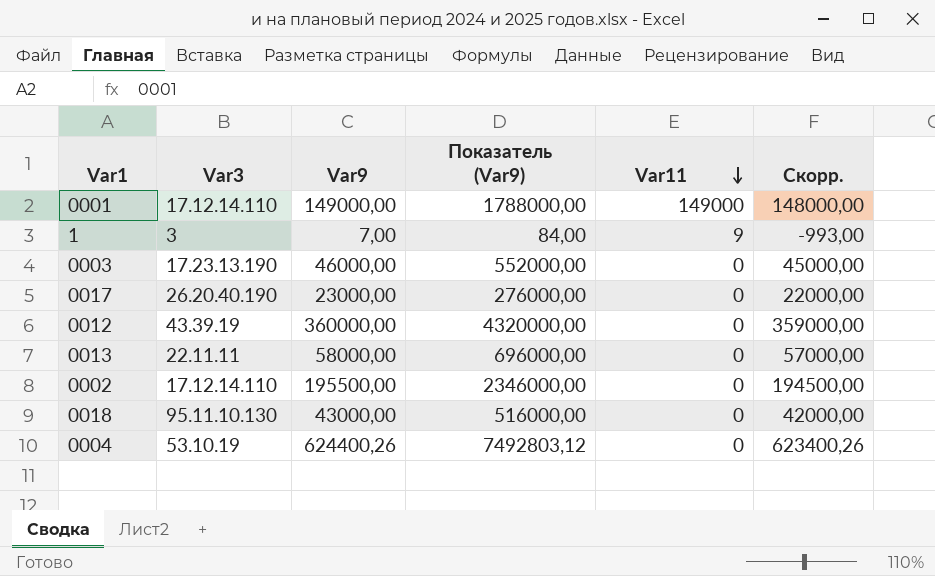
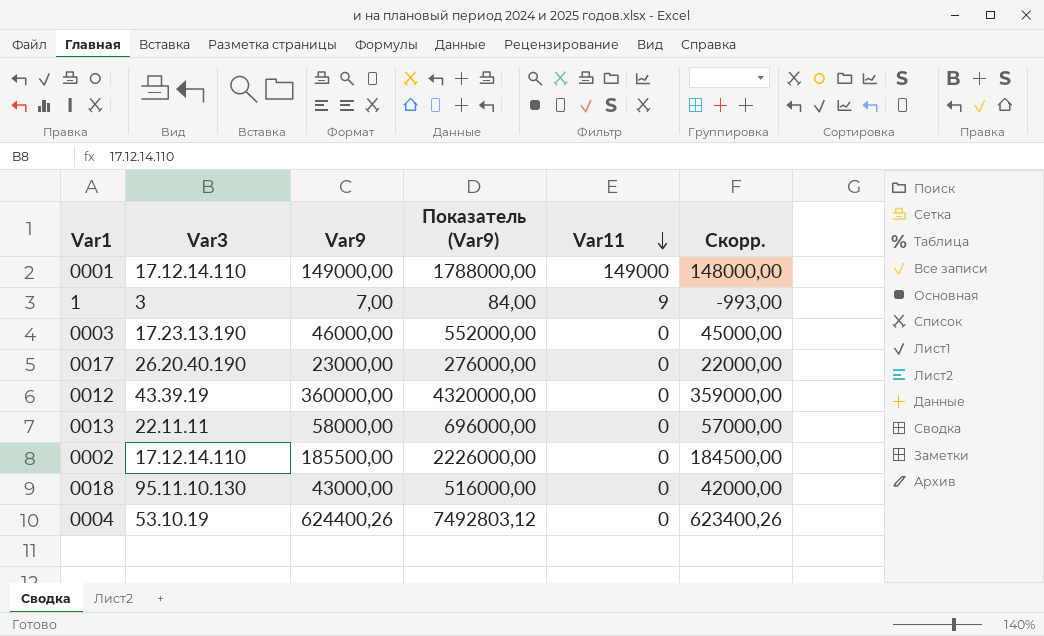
0002 | Var9: 195500,00 -> 185500,00
0002 | Показатель (Var9): 2346000,00 -> 2226000,00
0002 | Скорр.: 194500,00 -> 184500,00

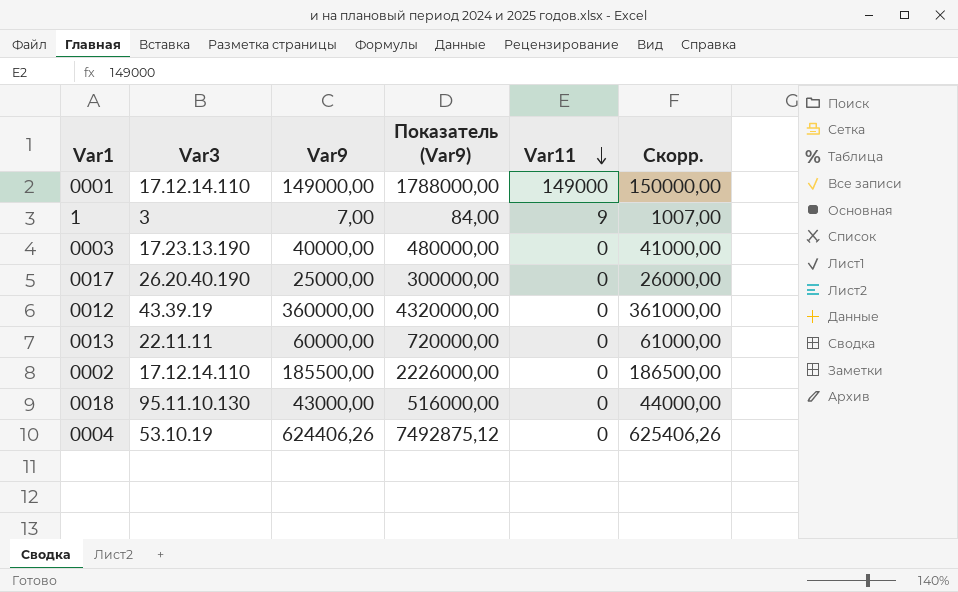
column Скорр. | formula: [Var9] - 1000 -> [Var9] + 1000
0003 | Var9: 46000,00 -> 40000,00
0003 | Показатель (Var9): 552000,00 -> 480000,00
0017 | Var9: 23000,00 -> 25000,00
0017 | Показатель (Var9): 276000,00 -> 300000,00
0013 | Var9: 58000,00 -> 60000,00
0013 | Показатель (Var9): 696000,00 -> 720000,00
0004 | Var9: 624400,26 -> 624406,26
0004 | Показатель (Var9): 7492803,12 -> 7492875,12

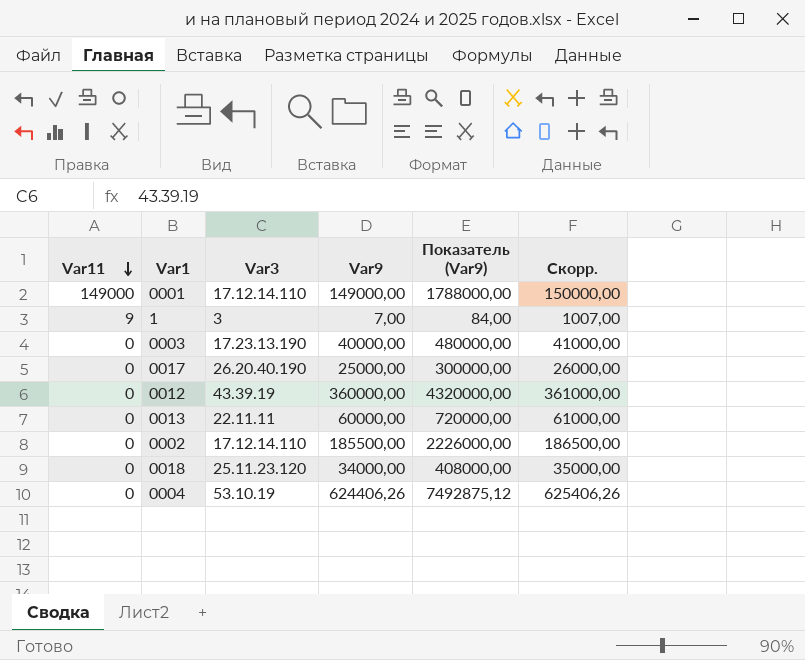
column Var11 | position: 5 -> 1
0018 | Var3: 95.11.10.130 -> 25.11.23.120
0018 | Var9: 43000,00 -> 34000,00
0018 | Показатель (Var9): 516000,00 -> 408000,00
0018 | Скорр.: 44000,00 -> 35000,00

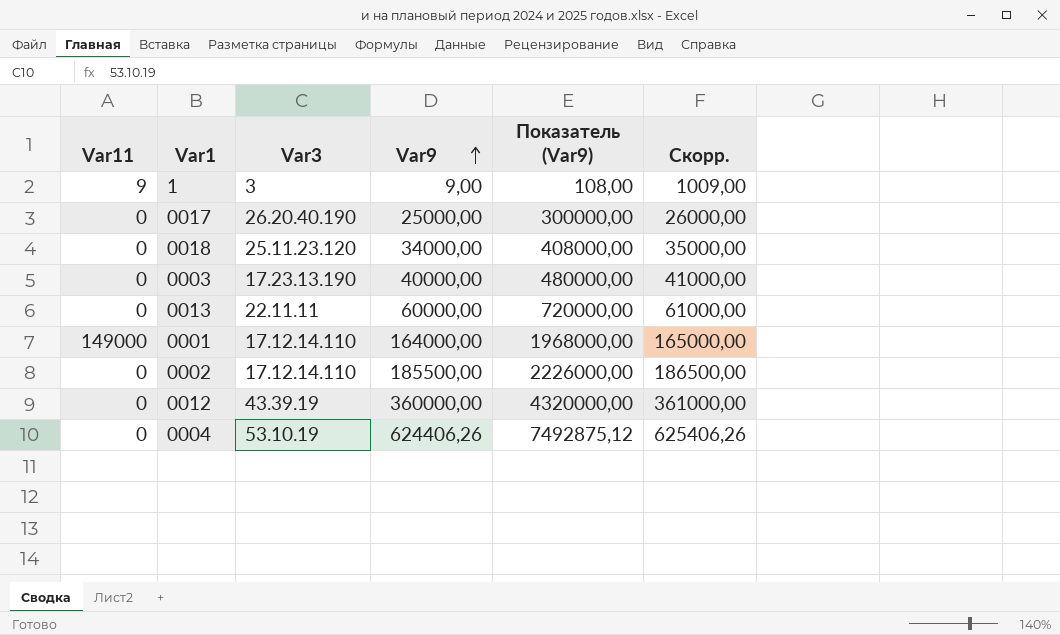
row order: Var11 descending -> Var9 ascending
1 | Var9: 7,00 -> 9,00
1 | Показатель (Var9): 84,00 -> 108,00
1 | Скорр.: 1007,00 -> 1009,00
0001 | Var9: 149000,00 -> 164000,00
0001 | Показатель (Var9): 1788000,00 -> 1968000,00
0001 | Скорр.: 150000,00 -> 165000,00

